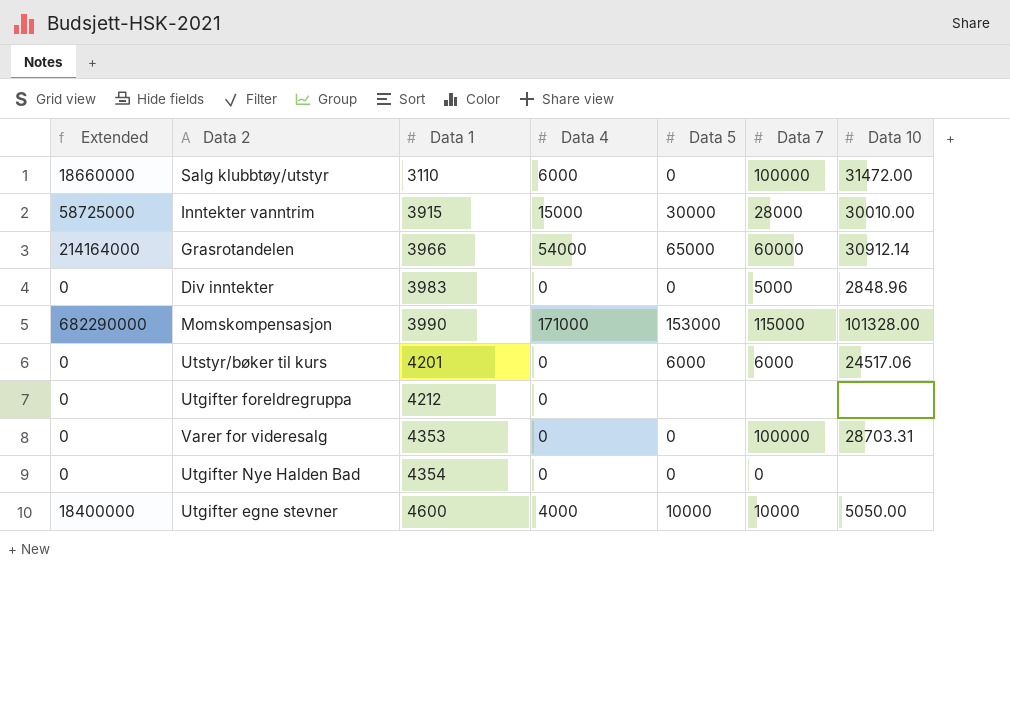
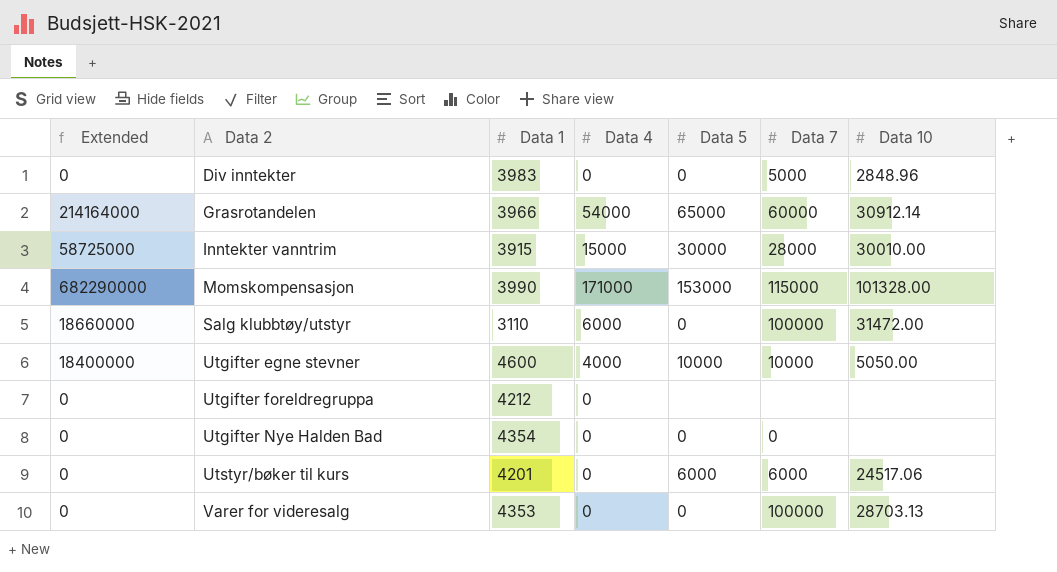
row order: Data 1 ascending -> Data 2 ascending
Varer for videresalg | Data 10: 28703.31 -> 28703.13

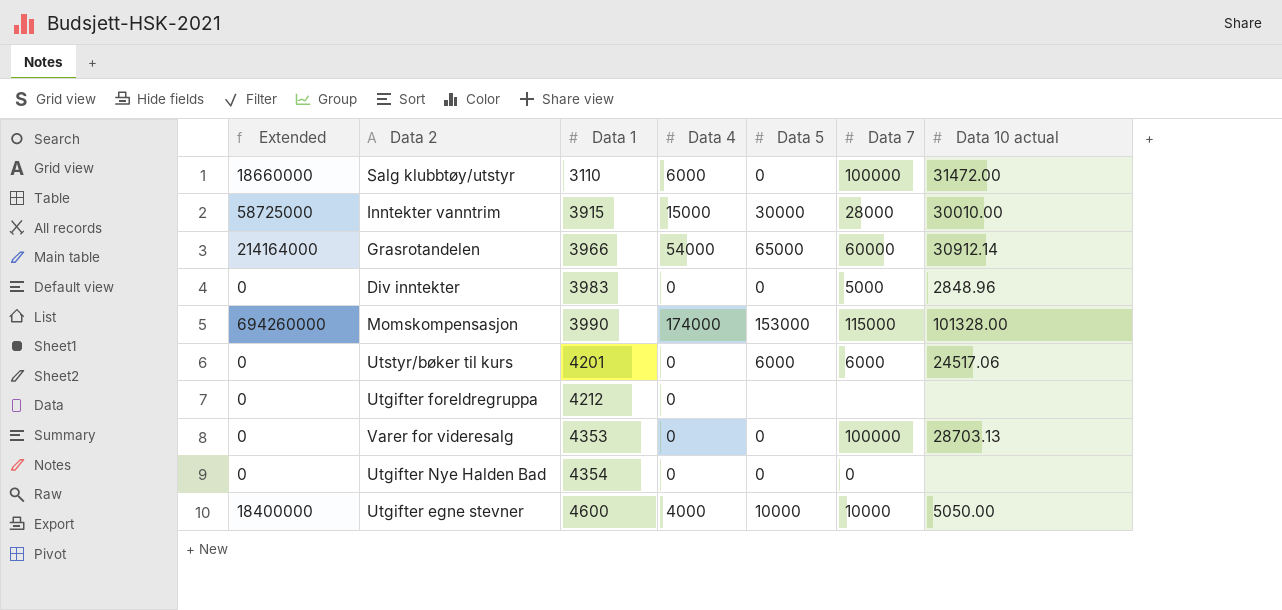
row order: Data 2 ascending -> Data 1 ascending
column name: Data 10 -> Data 10 actual
Momskompensasjon | Extended: 682290000 -> 694260000
Momskompensasjon | Data 4: 171000 -> 174000

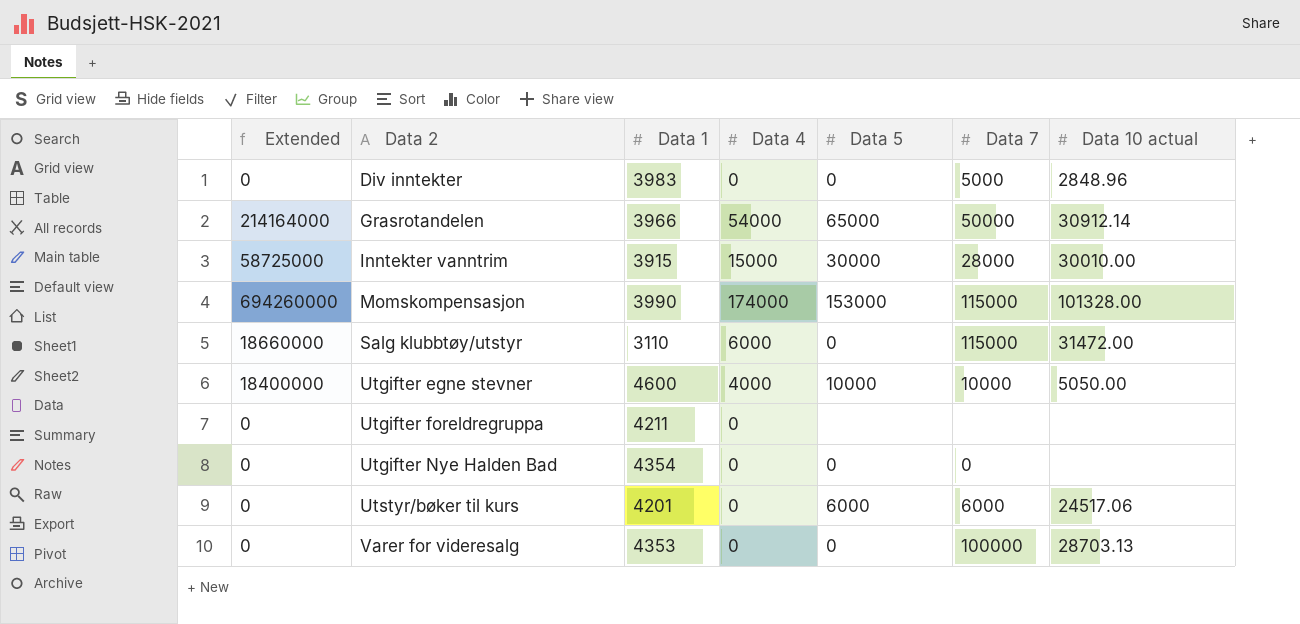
row order: Data 1 ascending -> Data 2 ascending
Grasrotandelen | Data 7: 60000 -> 50000
Salg klubbtøy/utstyr | Data 7: 100000 -> 115000
Utgifter foreldregruppa | Data 1: 4212 -> 4211

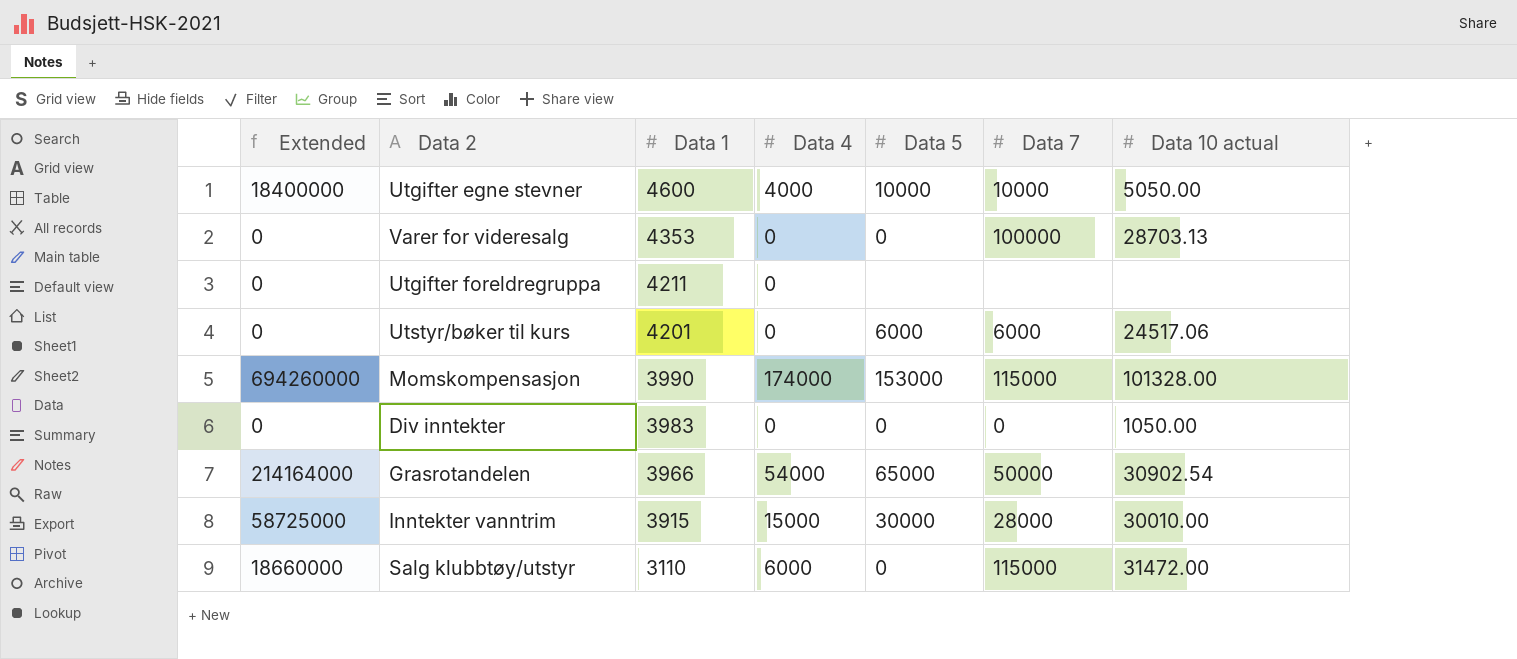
row order: Data 2 ascending -> Data 1 descending
row Utgifter Nye Halden Bad: 0 | 4354 | 0 | 0 | 0 | none -> none
Div inntekter | Data 7: 5000 -> 0
Div inntekter | Data 10 actual: 2848.96 -> 1050.00
Grasrotandelen | Data 10 actual: 30912.14 -> 30902.54

